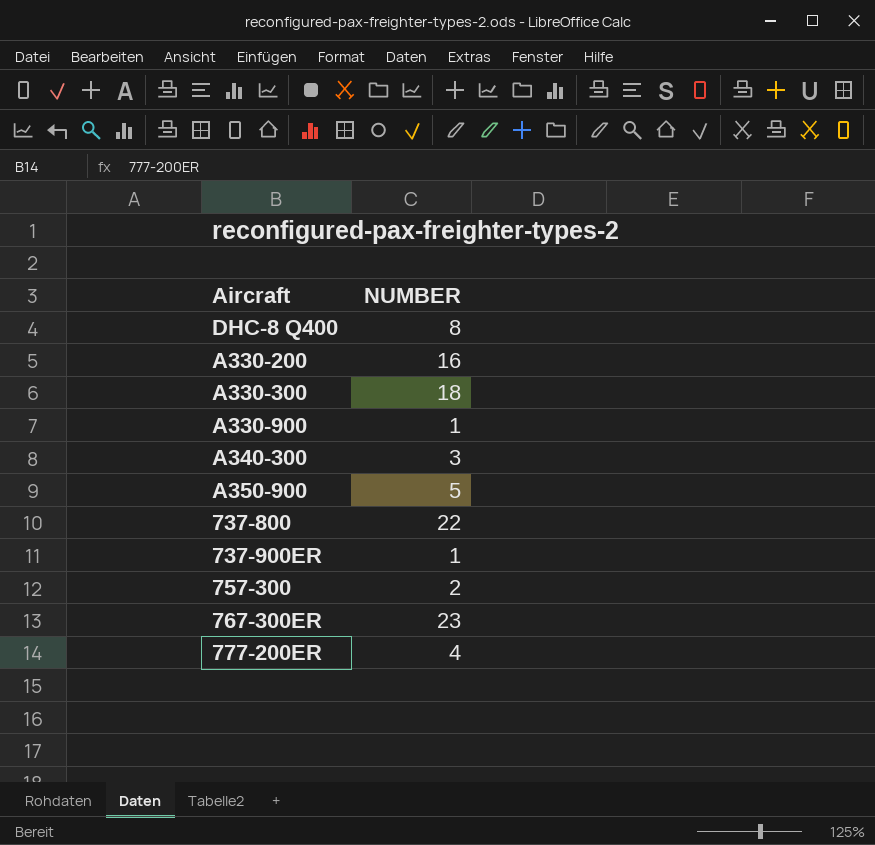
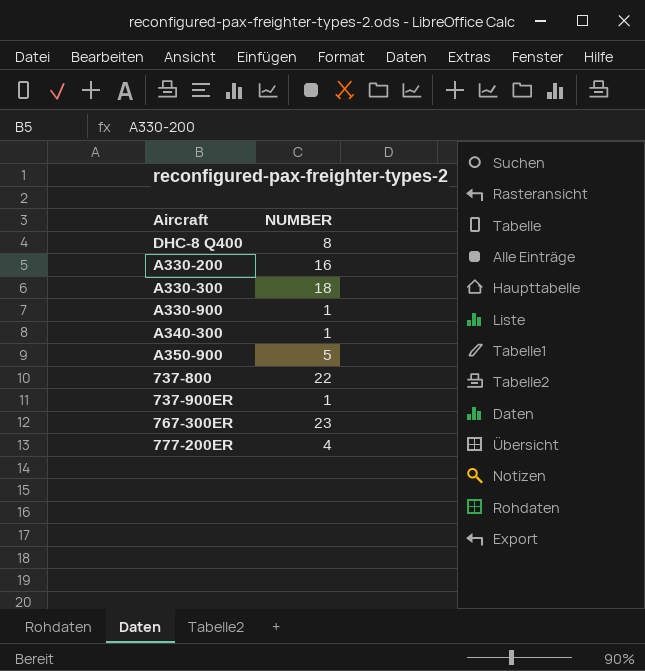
row 757-300: 2 -> none
A340-300 | NUMBER: 3 -> 1

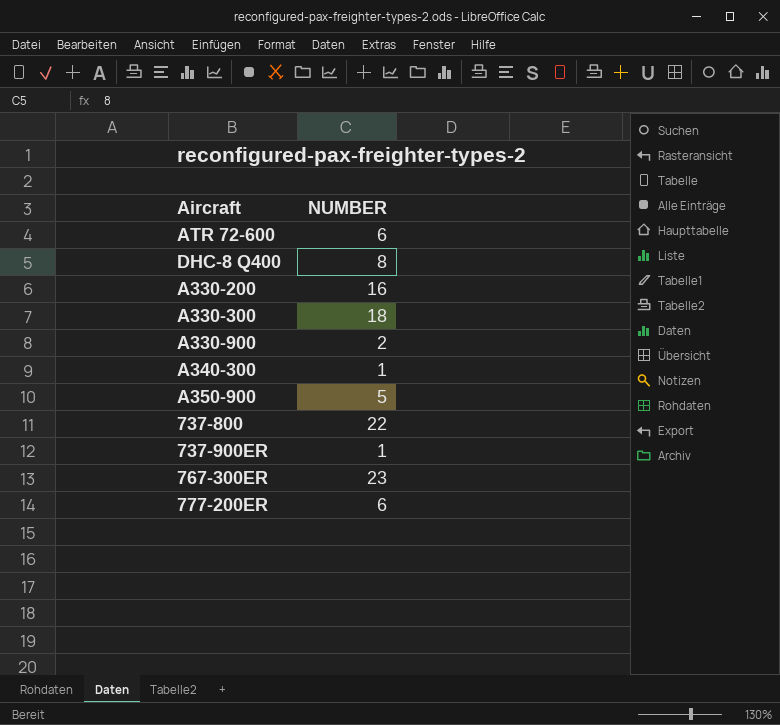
row ATR 72-600: none -> 6
A330-900 | NUMBER: 1 -> 2
777-200ER | NUMBER: 4 -> 6

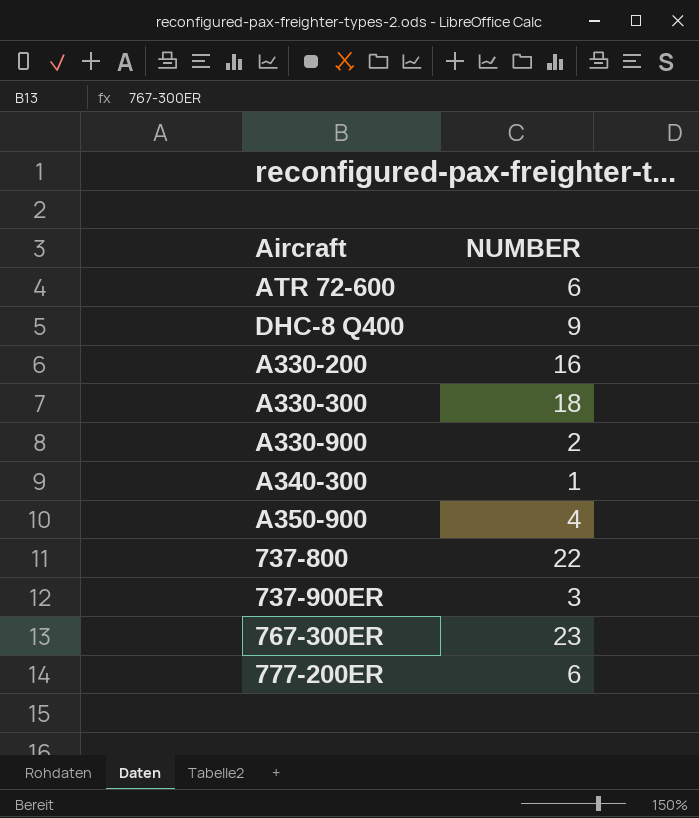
DHC-8 Q400 | NUMBER: 8 -> 9
A350-900 | NUMBER: 5 -> 4
737-900ER | NUMBER: 1 -> 3

